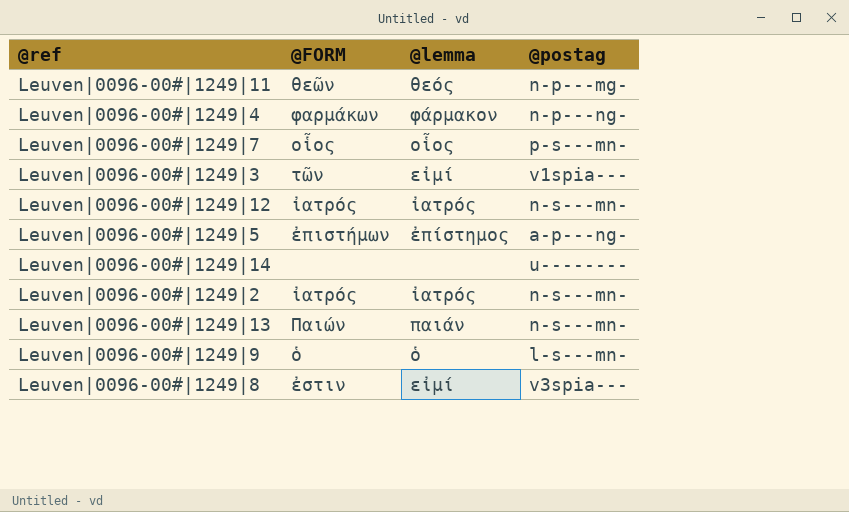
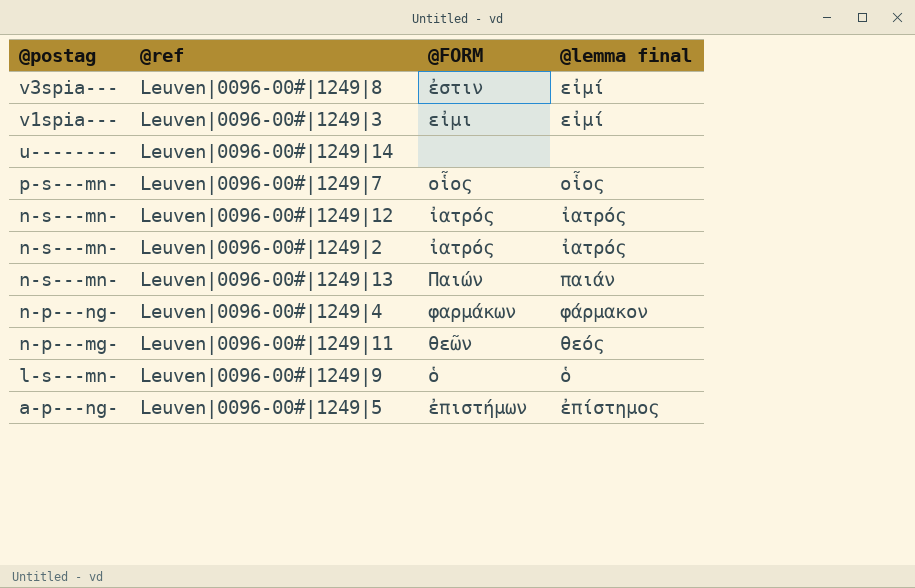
row order: none -> @postag descending
column @postag | position: 4 -> 1
column name: @lemma -> @lemma final
Leuven|0096-00#|1249|3 | @FORM: τῶν -> εἰμι

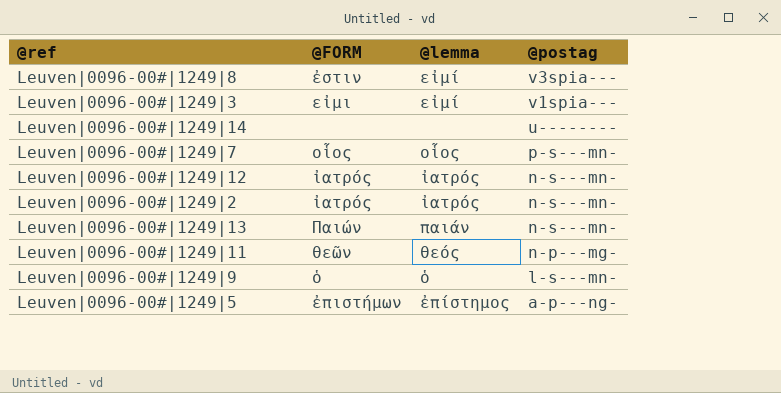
column name: @lemma final -> @lemma
column @postag | position: 1 -> 4
row Leuven|0096-00#|1249|4: n-p---ng- | φαρμάκων | φάρμακον -> none

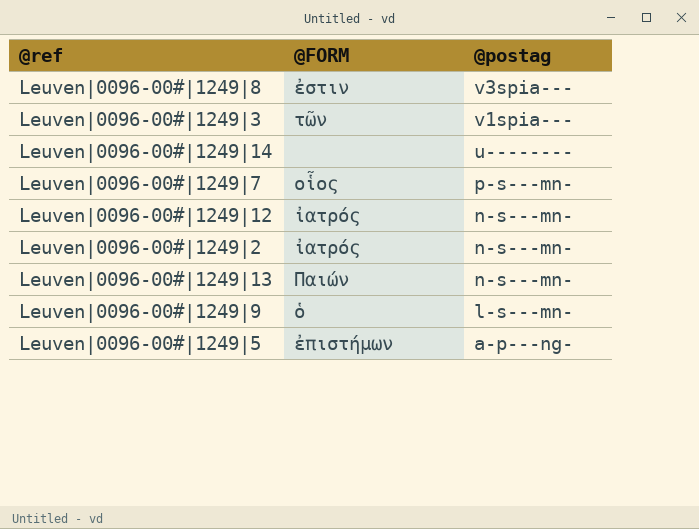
column @lemma | position: 3 -> none
row Leuven|0096-00#|1249|11: θεῶν | θεός | n-p---mg- -> none
Leuven|0096-00#|1249|3 | @FORM: εἰμι -> τῶν

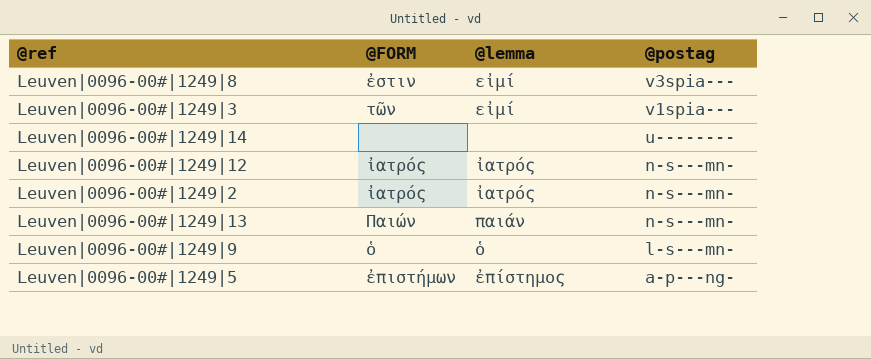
column @lemma | position: none -> 3
row Leuven|0096-00#|1249|7: οἷος | p-s---mn- -> none

